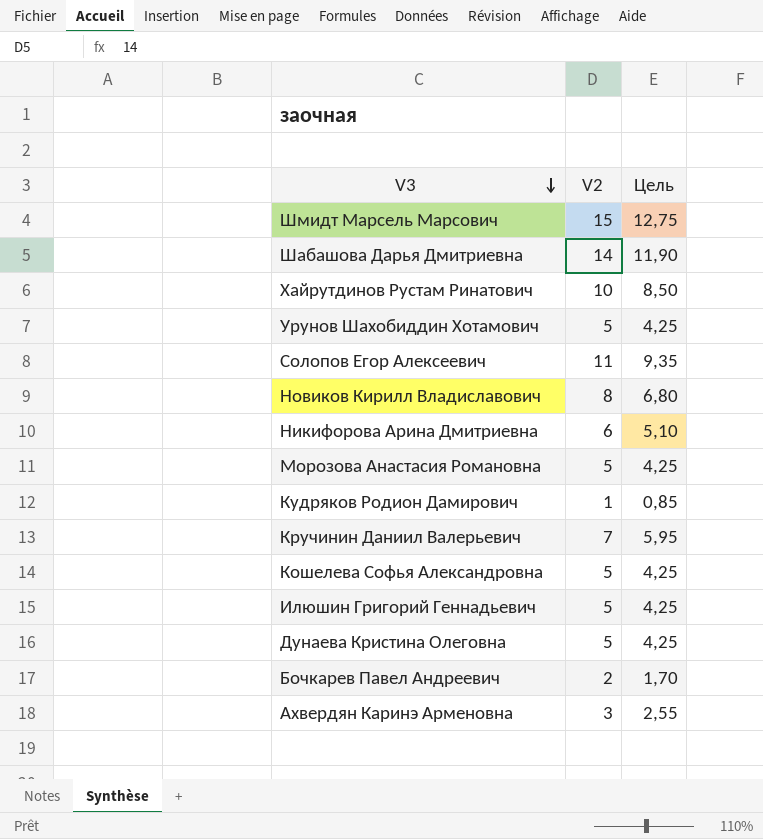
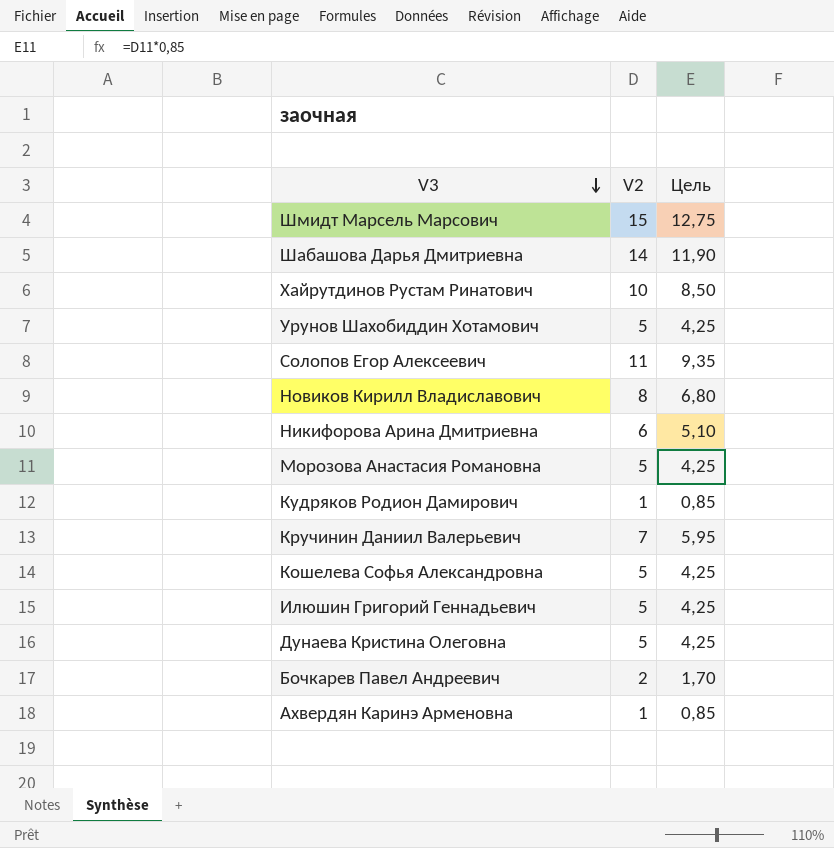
Ахвердян Каринэ Арменовна | V2: 3 -> 1
Ахвердян Каринэ Арменовна | Цель: 2,55 -> 0,85

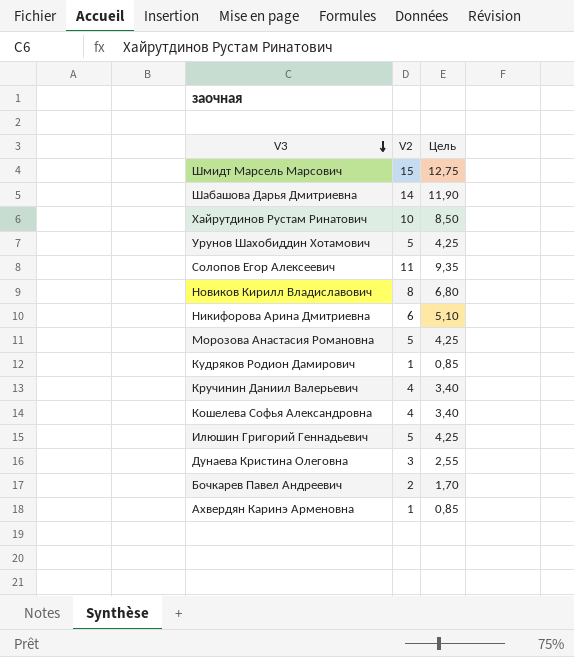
Кручинин Даниил Валерьевич | V2: 7 -> 4
Кручинин Даниил Валерьевич | Цель: 5,95 -> 3,40
Кошелева Софья Александровна | V2: 5 -> 4
Кошелева Софья Александровна | Цель: 4,25 -> 3,40
Дунаева Кристина Олеговна | V2: 5 -> 3
Дунаева Кристина Олеговна | Цель: 4,25 -> 2,55

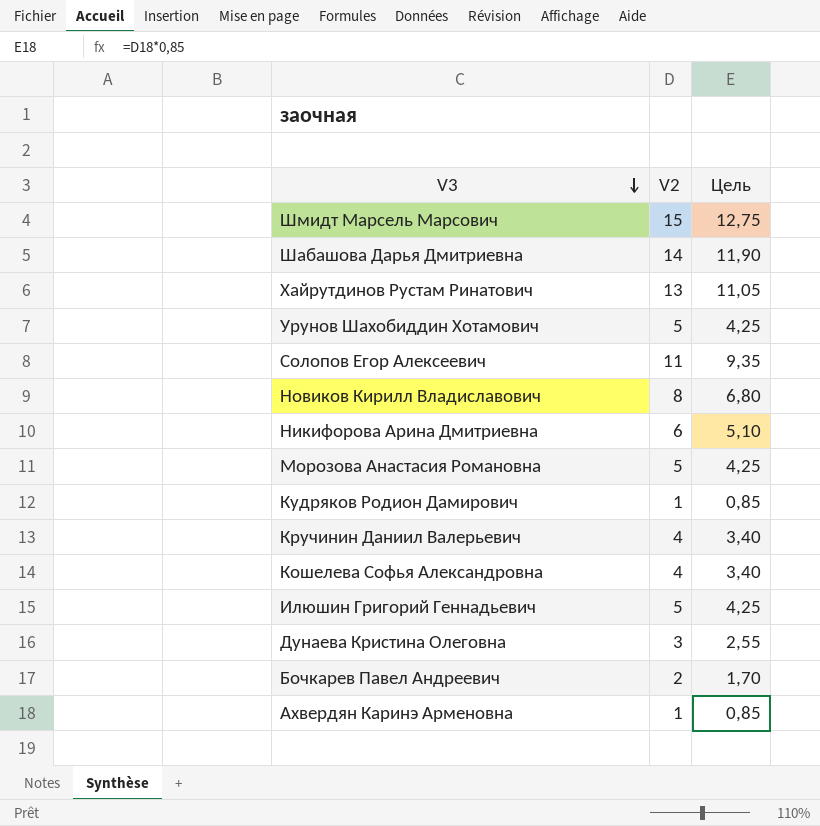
Хайрутдинов Рустам Ринатович | V2: 10 -> 13
Хайрутдинов Рустам Ринатович | Цель: 8,50 -> 11,05

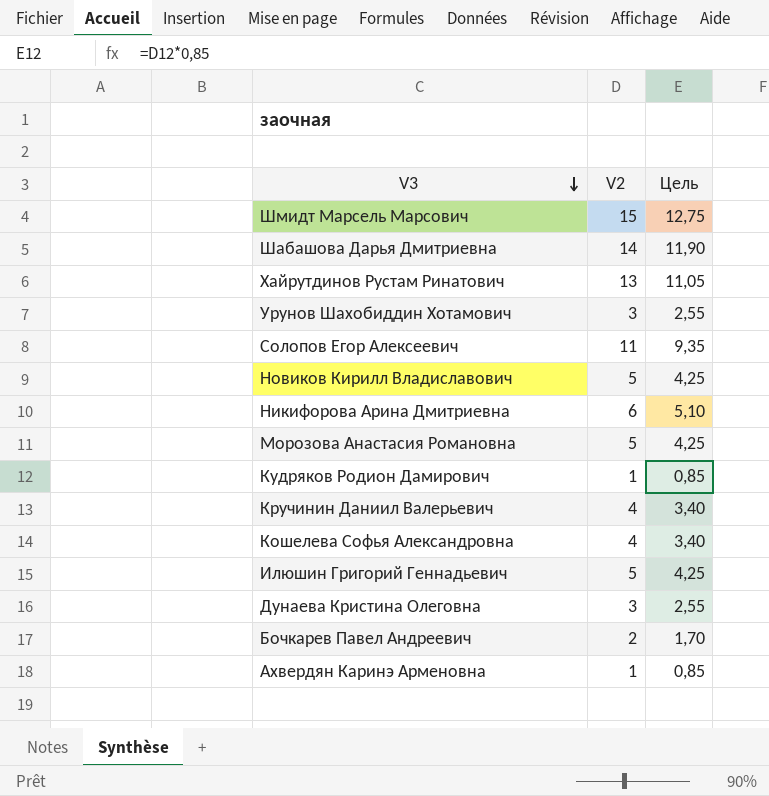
Урунов Шахобиддин Хотамович | V2: 5 -> 3
Урунов Шахобиддин Хотамович | Цель: 4,25 -> 2,55
Новиков Кирилл Владиславович | V2: 8 -> 5
Новиков Кирилл Владиславович | Цель: 6,80 -> 4,25

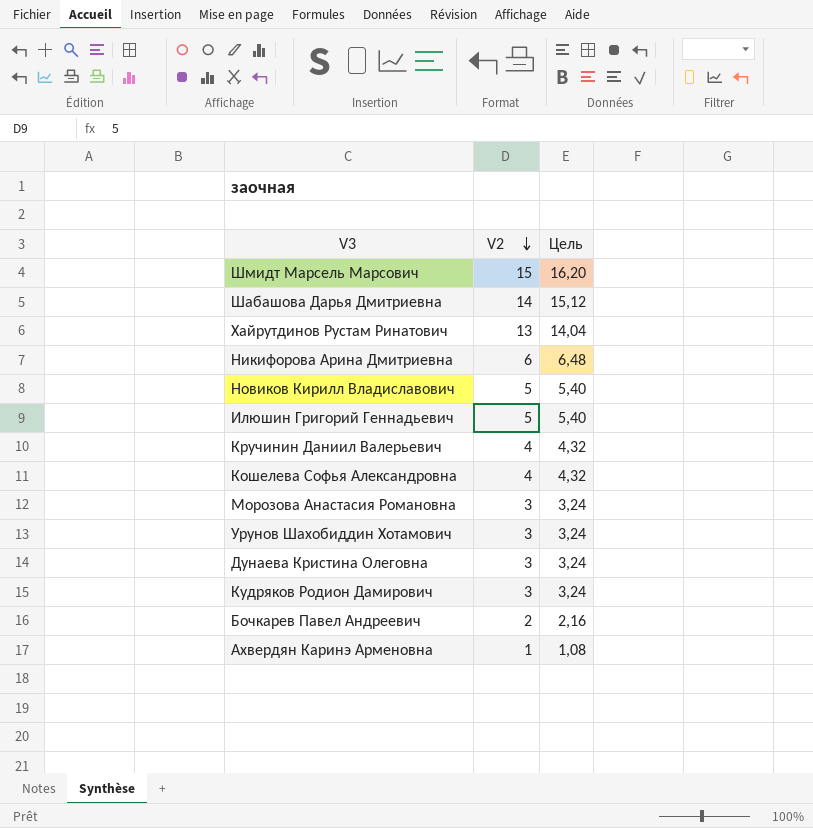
row order: V3 descending -> V2 descending
column Цель | formula: [V2] * 0,85 -> [V2] * 1,08
row Солопов Егор Алексеевич: 11 | 9,35 -> none
Морозова Анастасия Романовна | V2: 5 -> 3
Кудряков Родион Дамирович | V2: 1 -> 3

